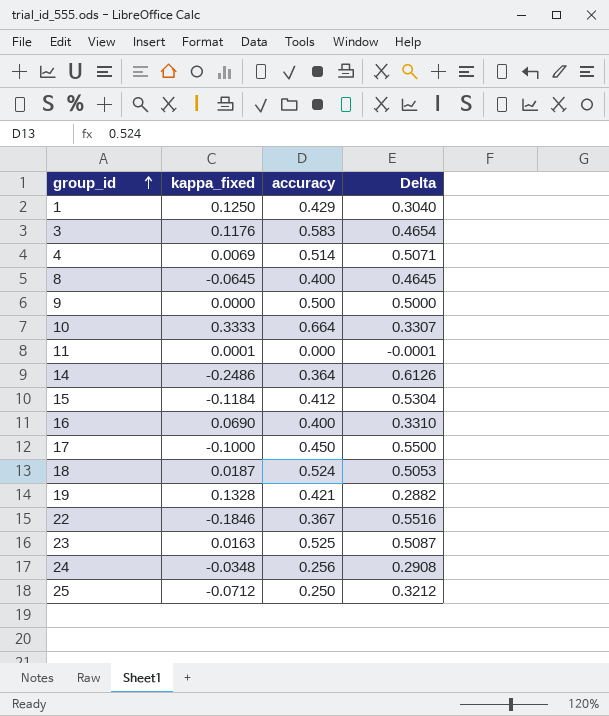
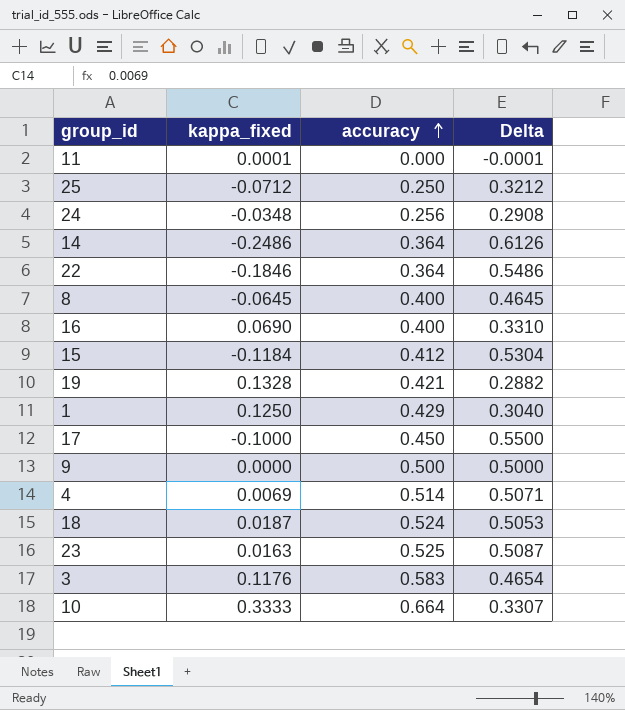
row order: group_id ascending -> accuracy ascending
22 | accuracy: 0.367 -> 0.364
22 | Delta: 0.5516 -> 0.5486

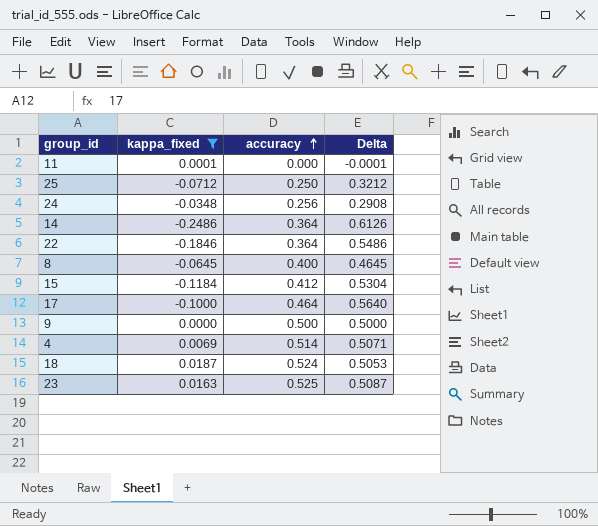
filter: none -> kappa_fixed <= 0.0187
17 | accuracy: 0.450 -> 0.464
17 | Delta: 0.5500 -> 0.5640

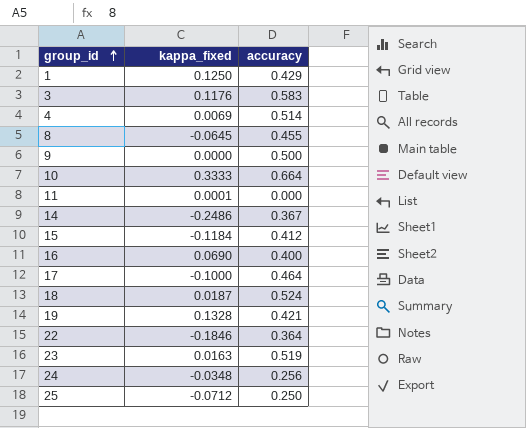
filter: kappa_fixed <= 0.0187 -> none
row order: accuracy ascending -> group_id ascending
column Delta | formula: [accuracy] - [kappa_fixed] -> none
8 | accuracy: 0.400 -> 0.455
14 | accuracy: 0.364 -> 0.367
23 | accuracy: 0.525 -> 0.519

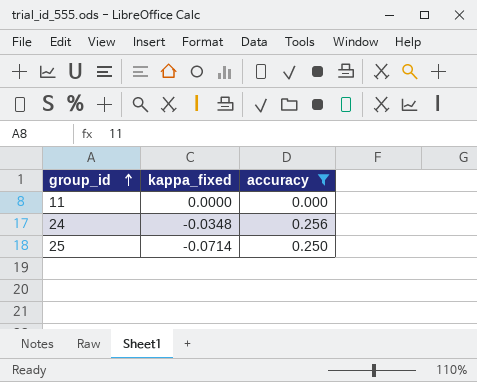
filter: none -> accuracy <= 0.256
11 | kappa_fixed: 0.0001 -> 0.0000
25 | kappa_fixed: -0.0712 -> -0.0714

